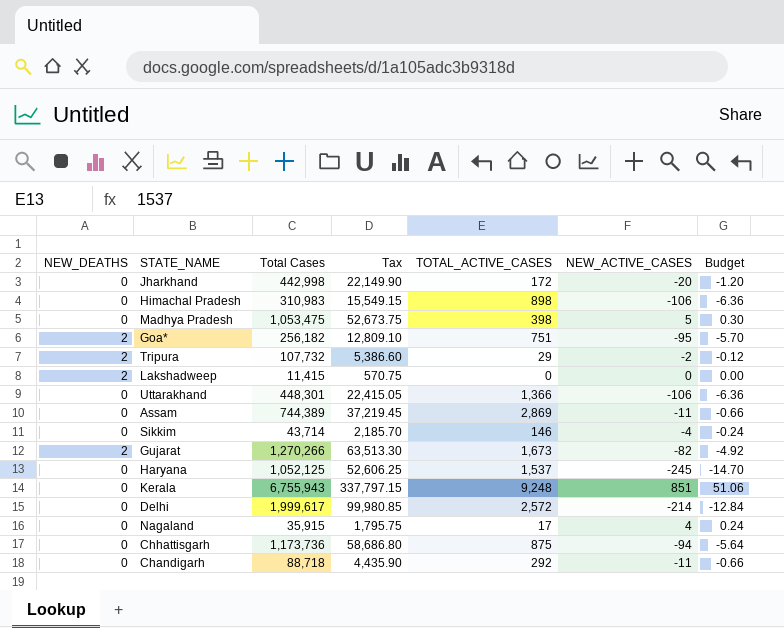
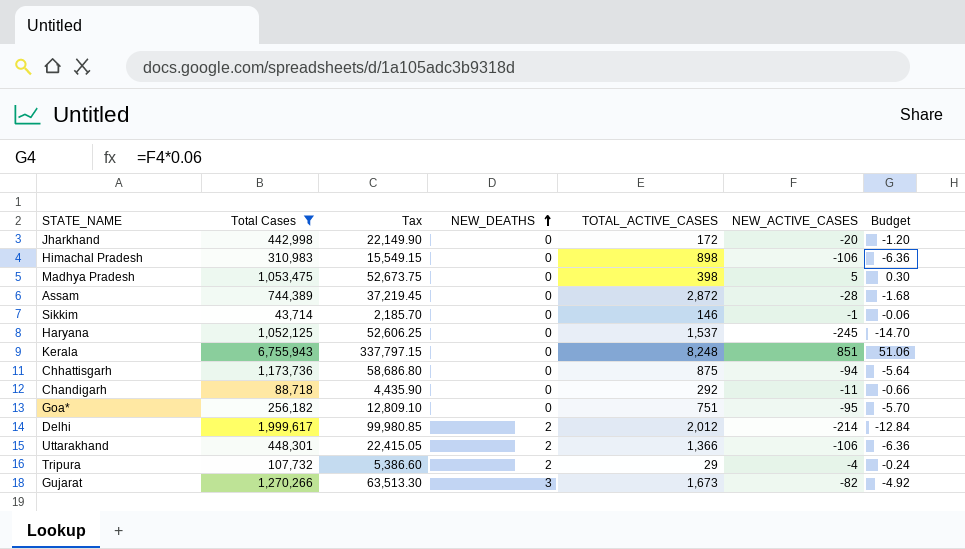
filter: none -> Total Cases >= 43,714
row order: none -> NEW_DEATHS ascending
column NEW_DEATHS | position: 1 -> 4
Assam | TOTAL_ACTIVE_CASES: 2,869 -> 2,872
Assam | NEW_ACTIVE_CASES: -11 -> -28
Assam | Budget: -0.66 -> -1.68
Sikkim | NEW_ACTIVE_CASES: -4 -> -1
Sikkim | Budget: -0.24 -> -0.06
Kerala | TOTAL_ACTIVE_CASES: 9,248 -> 8,248
Goa* | NEW_DEATHS: 2 -> 0
Delhi | NEW_DEATHS: 0 -> 2
Delhi | TOTAL_ACTIVE_CASES: 2,572 -> 2,012
Uttarakhand | NEW_DEATHS: 0 -> 2
Tripura | NEW_ACTIVE_CASES: -2 -> -4
Tripura | Budget: -0.12 -> -0.24
Gujarat | NEW_DEATHS: 2 -> 3

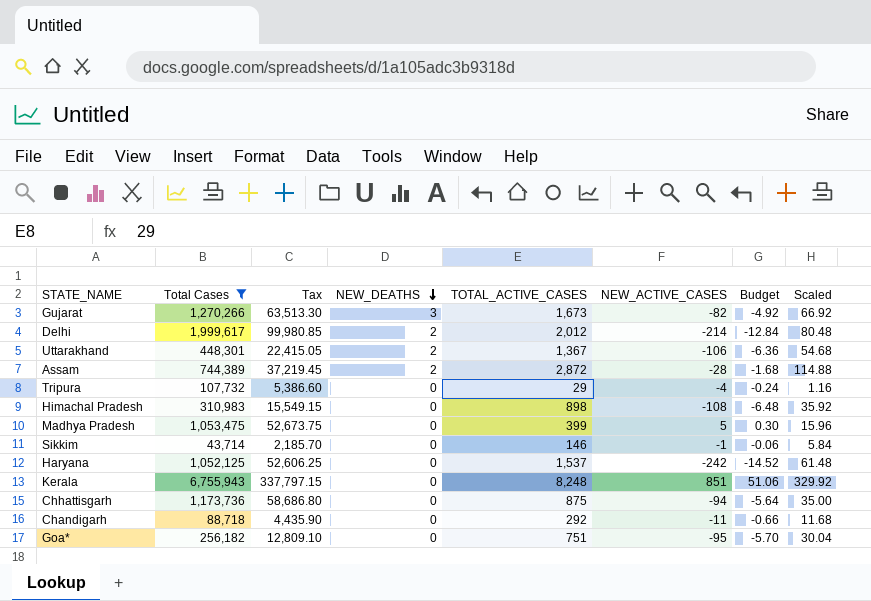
row order: NEW_DEATHS ascending -> NEW_DEATHS descending
column Scaled | formula: none -> [TOTAL_ACTIVE_CASES] * 0.04
row Jharkhand: 442,998 | 22,149.90 | 0 | 172 | -20 | -1.20 -> none
Uttarakhand | TOTAL_ACTIVE_CASES: 1,366 -> 1,367
Assam | NEW_DEATHS: 0 -> 2
Tripura | NEW_DEATHS: 2 -> 0
Himachal Pradesh | NEW_ACTIVE_CASES: -106 -> -108
Himachal Pradesh | Budget: -6.36 -> -6.48
Madhya Pradesh | TOTAL_ACTIVE_CASES: 398 -> 399
Haryana | NEW_ACTIVE_CASES: -245 -> -242
Haryana | Budget: -14.70 -> -14.52

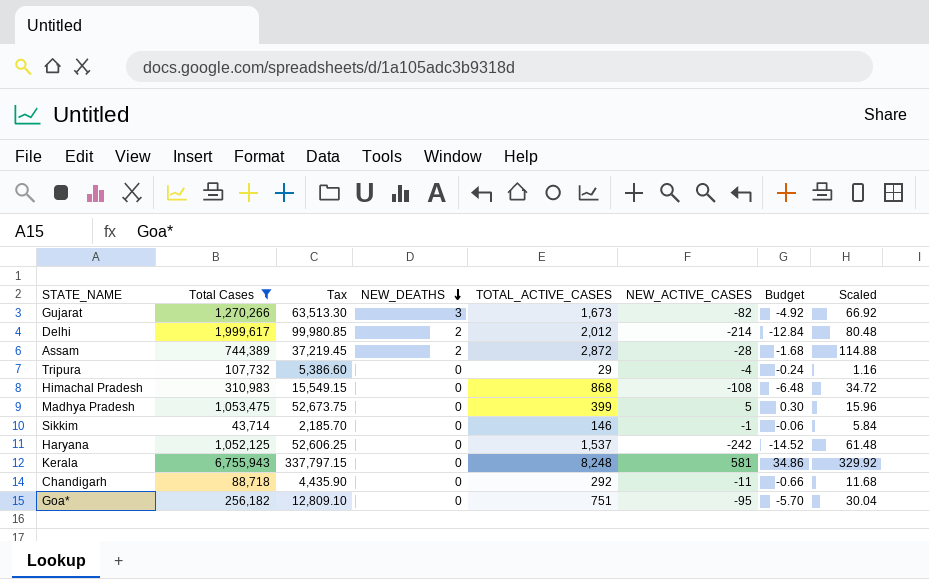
row Uttarakhand: 448,301 | 22,415.05 | 2 | 1,367 | -106 | -6.36 | 54.68 -> none
row Chhattisgarh: 1,173,736 | 58,686.80 | 0 | 875 | -94 | -5.64 | 35.00 -> none
Himachal Pradesh | TOTAL_ACTIVE_CASES: 898 -> 868
Himachal Pradesh | Scaled: 35.92 -> 34.72
Kerala | NEW_ACTIVE_CASES: 851 -> 581
Kerala | Budget: 51.06 -> 34.86

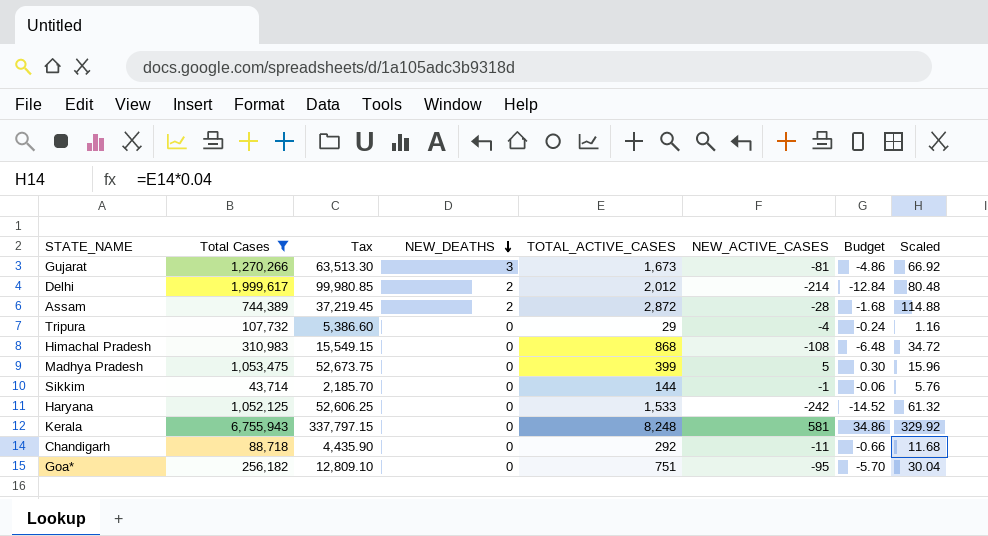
Gujarat | NEW_ACTIVE_CASES: -82 -> -81
Gujarat | Budget: -4.92 -> -4.86
Sikkim | TOTAL_ACTIVE_CASES: 146 -> 144
Sikkim | Scaled: 5.84 -> 5.76
Haryana | TOTAL_ACTIVE_CASES: 1,537 -> 1,533
Haryana | Scaled: 61.48 -> 61.32

